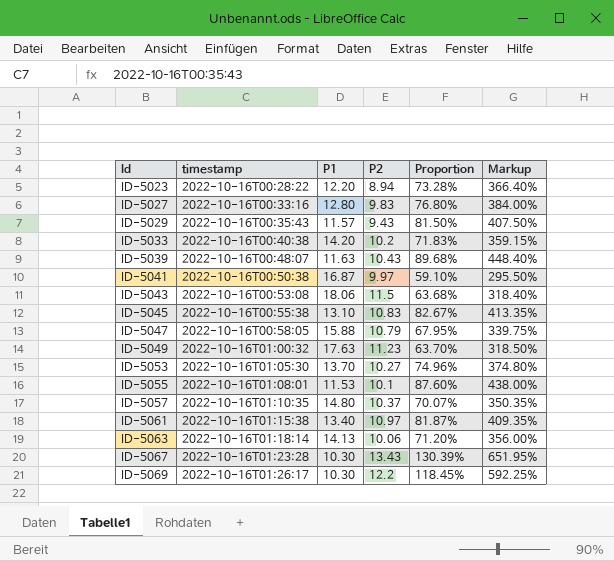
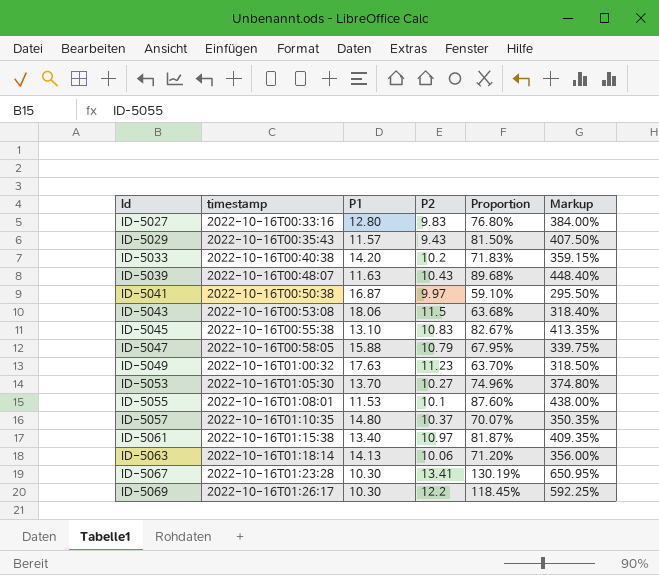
row ID-5023: 2022-10-16T00:28:22 | 12.20 | 8.94 | 73.28% | 366.40% -> none
ID-5067 | P2: 13.43 -> 13.41
ID-5067 | Proportion: 130.39% -> 130.19%
ID-5067 | Markup: 651.95% -> 650.95%

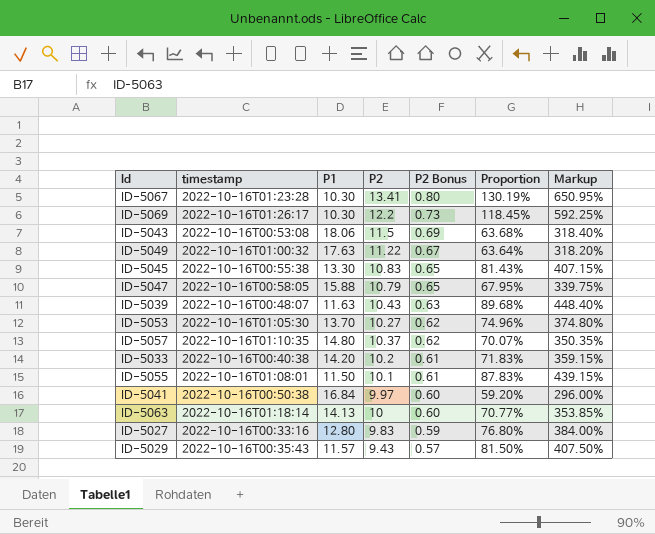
row order: Id ascending -> P2 Bonus descending
column P2 Bonus | formula: none -> [P2] * 0.06
row ID-5061: 2022-10-16T01:15:38 | 13.40 | 10.97 | 81.87% | 409.35% -> none
ID-5049 | P2: 11.23 -> 11.22
ID-5049 | Proportion: 63.70% -> 63.64%
ID-5049 | Markup: 318.50% -> 318.20%
ID-5045 | P1: 13.10 -> 13.30
ID-5045 | Proportion: 82.67% -> 81.43%
ID-5045 | Markup: 413.35% -> 407.15%
ID-5055 | P1: 11.53 -> 11.50
ID-5055 | Proportion: 87.60% -> 87.83%
ID-5055 | Markup: 438.00% -> 439.15%
ID-5041 | P1: 16.87 -> 16.84
ID-5041 | Proportion: 59.10% -> 59.20%
ID-5041 | Markup: 295.50% -> 296.00%
ID-5063 | P2: 10.06 -> 10
ID-5063 | Proportion: 71.20% -> 70.77%
ID-5063 | Markup: 356.00% -> 353.85%

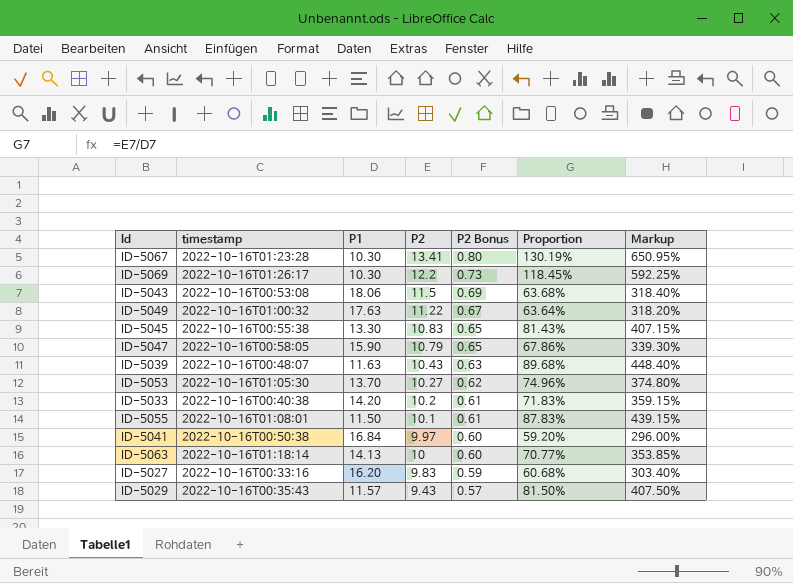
row ID-5057: 2022-10-16T01:10:35 | 14.80 | 10.37 | 0.62 | 70.07% | 350.35% -> none
ID-5047 | P1: 15.88 -> 15.90
ID-5047 | Proportion: 67.95% -> 67.86%
ID-5047 | Markup: 339.75% -> 339.30%
ID-5027 | P1: 12.80 -> 16.20
ID-5027 | Proportion: 76.80% -> 60.68%
ID-5027 | Markup: 384.00% -> 303.40%

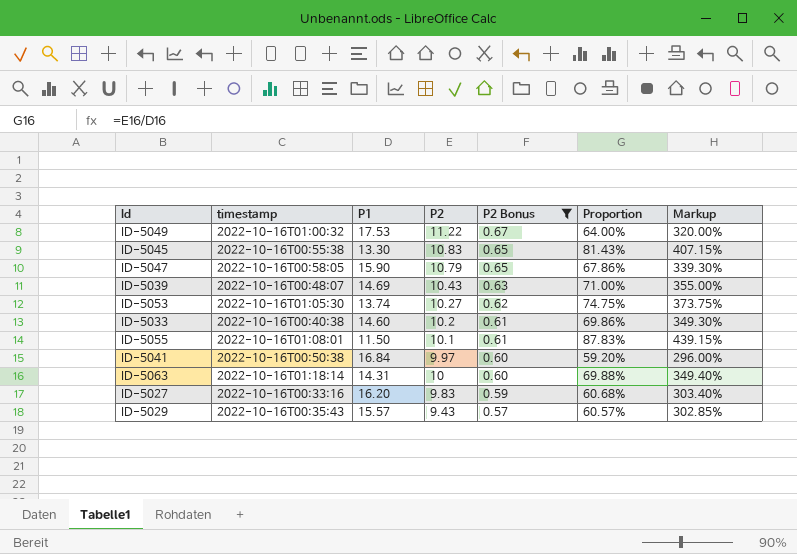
filter: none -> P2 Bonus <= 0.67
ID-5049 | P1: 17.63 -> 17.53
ID-5049 | Proportion: 63.64% -> 64.00%
ID-5049 | Markup: 318.20% -> 320.00%
ID-5039 | P1: 11.63 -> 14.69
ID-5039 | Proportion: 89.68% -> 71.00%
ID-5039 | Markup: 448.40% -> 355.00%
ID-5053 | P1: 13.70 -> 13.74
ID-5053 | Proportion: 74.96% -> 74.75%
ID-5053 | Markup: 374.80% -> 373.75%
ID-5033 | P1: 14.20 -> 14.60
ID-5033 | Proportion: 71.83% -> 69.86%
ID-5033 | Markup: 359.15% -> 349.30%
ID-5063 | P1: 14.13 -> 14.31
ID-5063 | Proportion: 70.77% -> 69.88%
ID-5063 | Markup: 353.85% -> 349.40%
ID-5029 | P1: 11.57 -> 15.57
ID-5029 | Proportion: 81.50% -> 60.57%
ID-5029 | Markup: 407.50% -> 302.85%

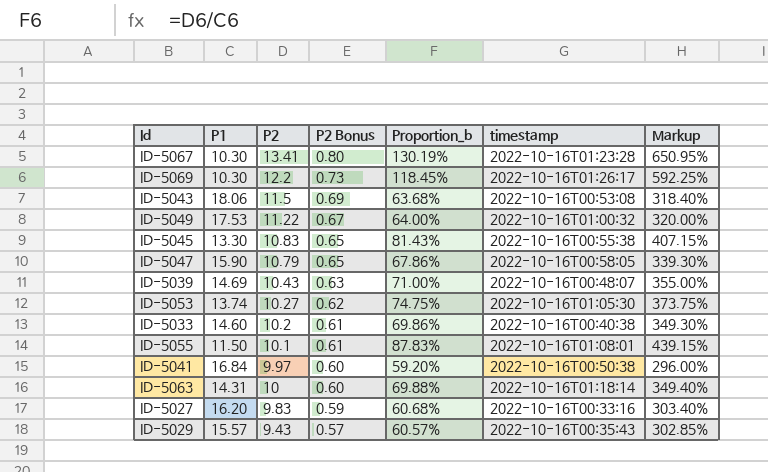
filter: P2 Bonus <= 0.67 -> none
column name: Proportion -> Proportion_b
column timestamp | position: 2 -> 6

